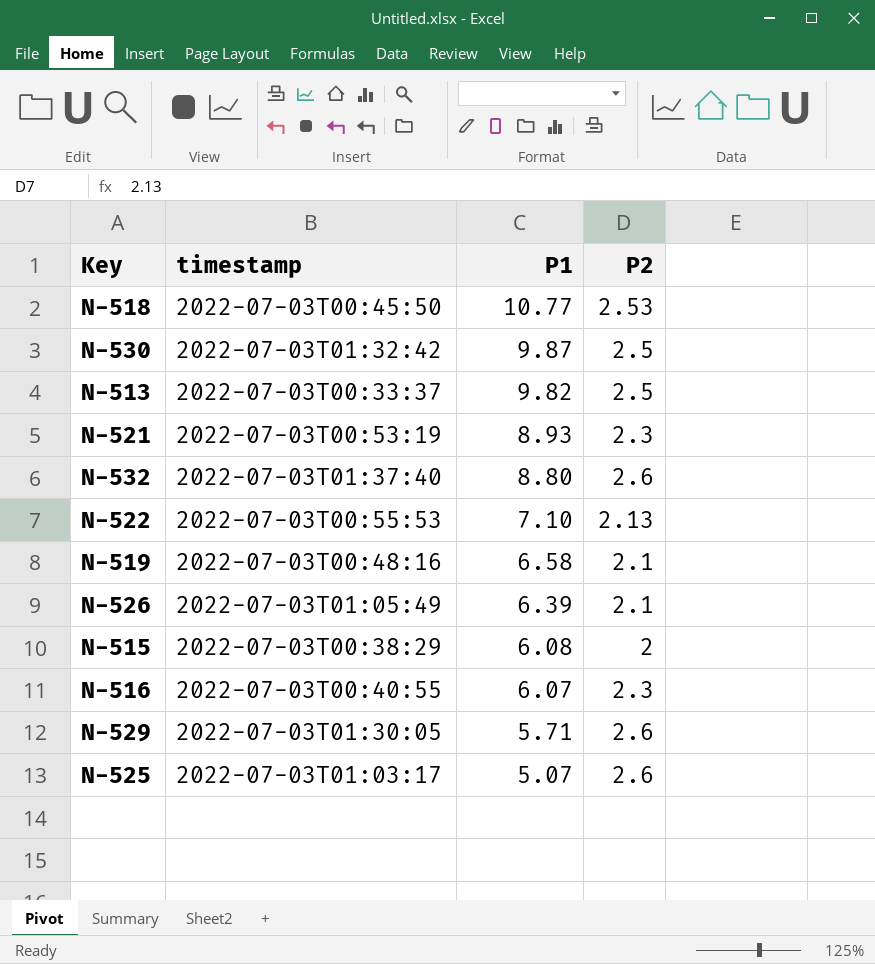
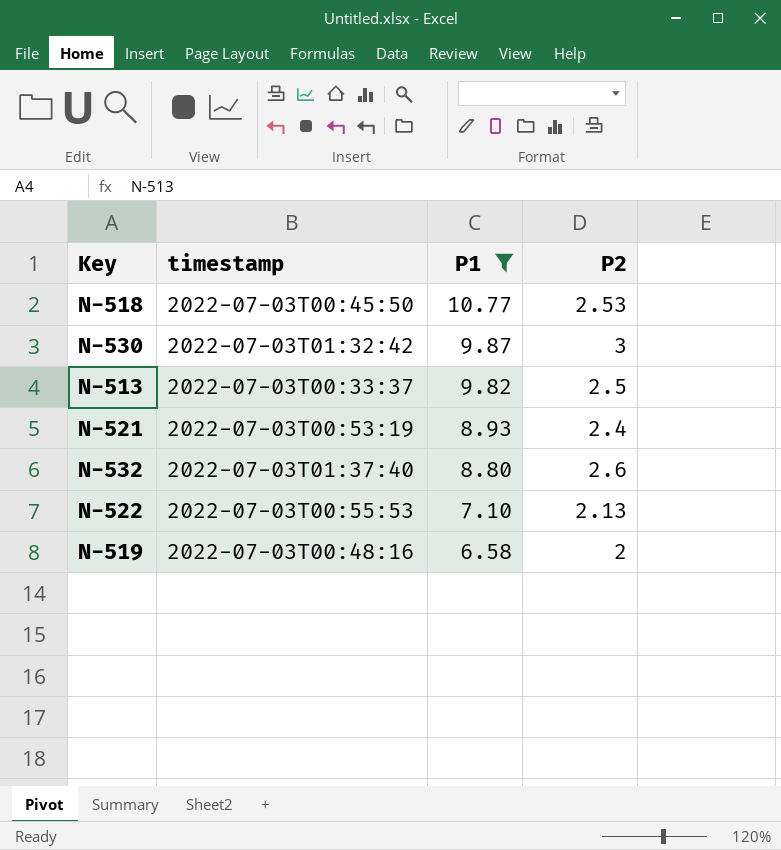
filter: none -> P1 >= 6.58
N-530 | P2: 2.5 -> 3
N-521 | P2: 2.3 -> 2.4
N-519 | P2: 2.1 -> 2

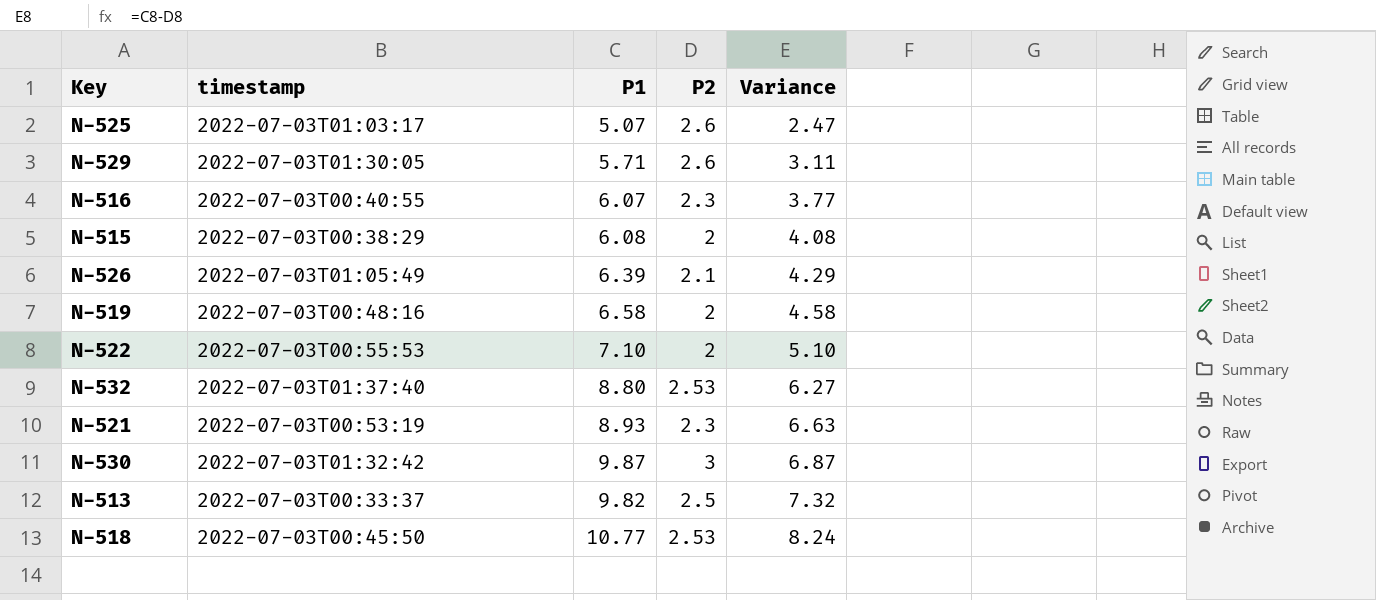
filter: P1 >= 6.58 -> none
row order: P1 descending -> Variance ascending
column Variance | formula: none -> [P1] - [P2]
N-522 | P2: 2.13 -> 2
N-532 | P2: 2.6 -> 2.53
N-521 | P2: 2.4 -> 2.3

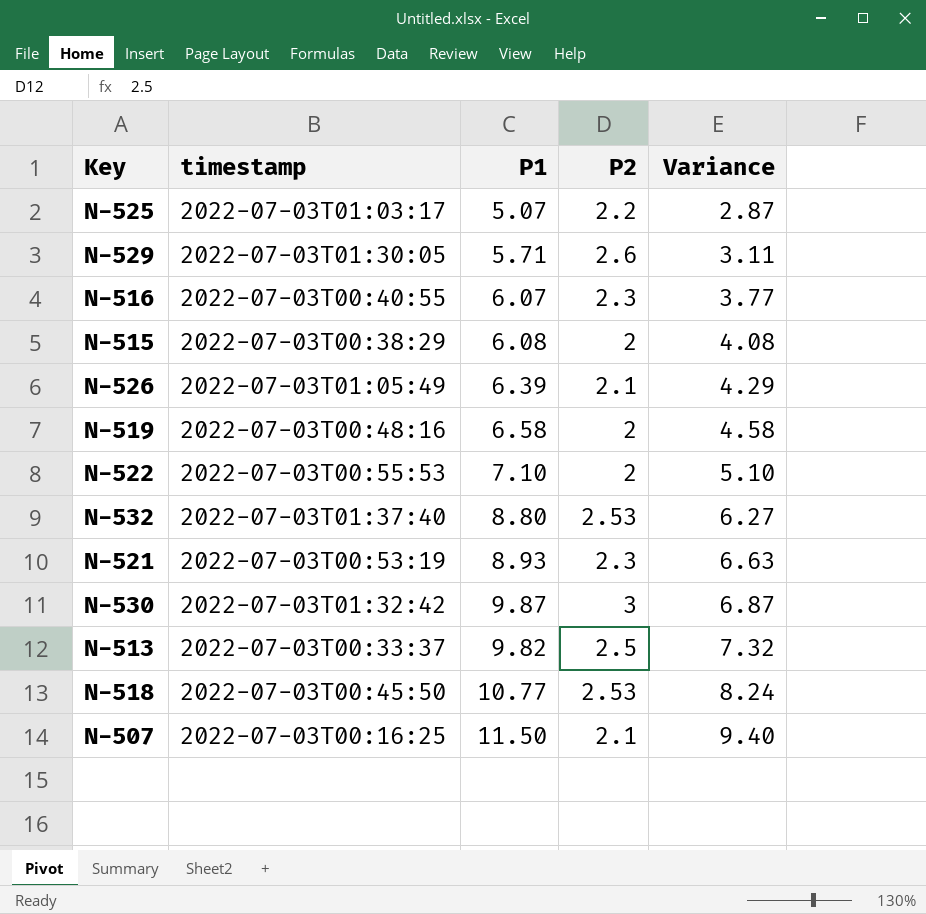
N-525 | P2: 2.6 -> 2.2
N-525 | Variance: 2.47 -> 2.87
row N-507: none -> 2022-07-03T00:16:25 | 11.50 | 2.1 | 9.40

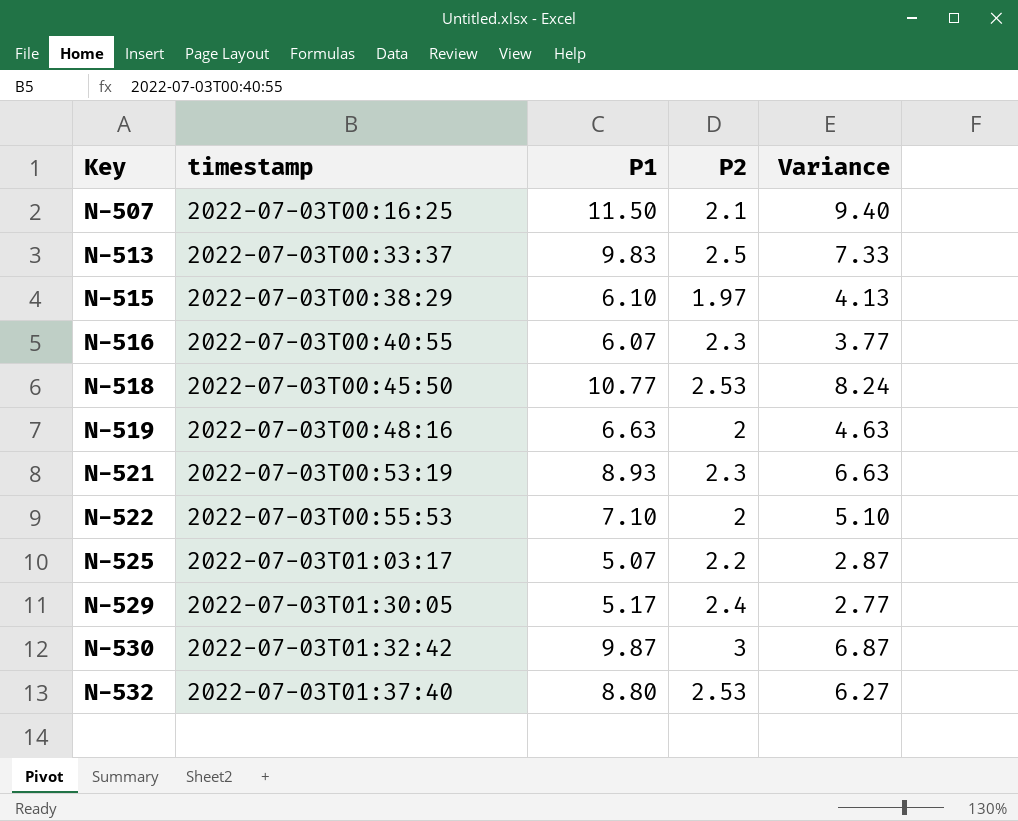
row order: Variance ascending -> Key ascending
row N-526: 2022-07-03T01:05:49 | 6.39 | 2.1 | 4.29 -> none
N-513 | P1: 9.82 -> 9.83
N-513 | Variance: 7.32 -> 7.33
N-515 | P1: 6.08 -> 6.10
N-515 | P2: 2 -> 1.97
N-515 | Variance: 4.08 -> 4.13
N-519 | P1: 6.58 -> 6.63
N-519 | Variance: 4.58 -> 4.63
N-529 | P1: 5.71 -> 5.17
N-529 | P2: 2.6 -> 2.4
N-529 | Variance: 3.11 -> 2.77

